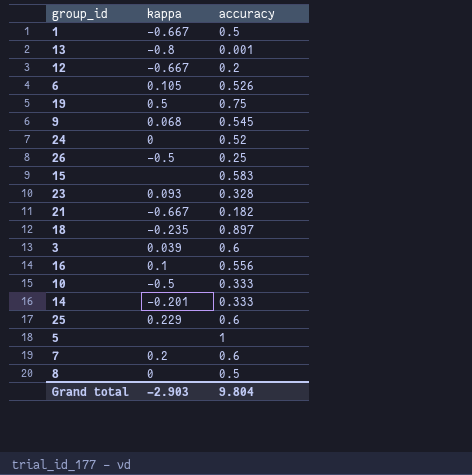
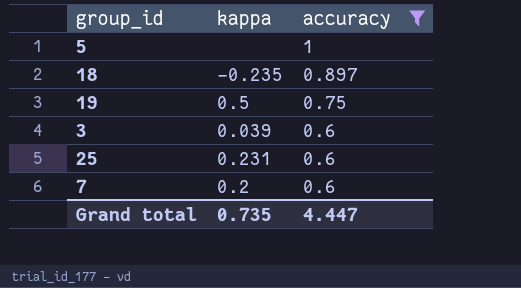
filter: none -> accuracy >= 0.6
row order: none -> accuracy descending
25 | kappa: 0.229 -> 0.231
Grand total | kappa: -2.903 -> 0.735
Grand total | accuracy: 9.804 -> 4.447

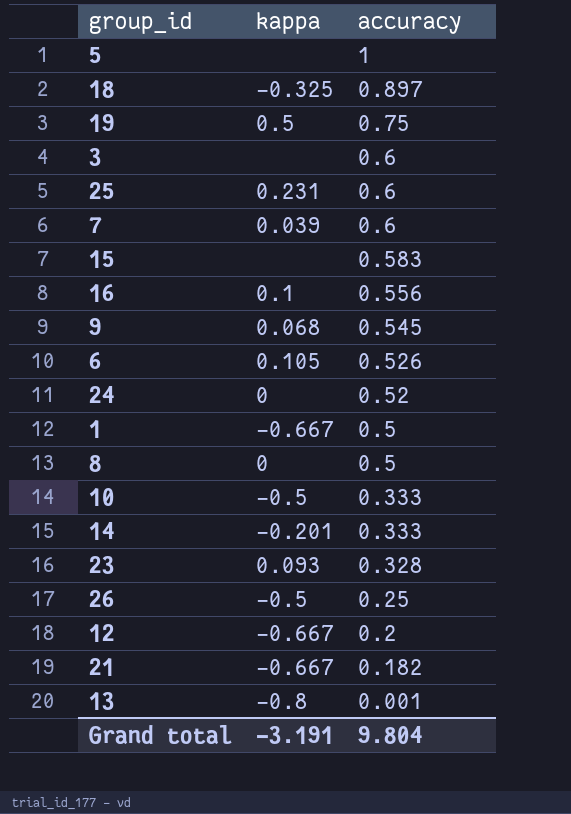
filter: accuracy >= 0.6 -> none
18 | kappa: -0.235 -> -0.325
3 | kappa: 0.039 -> none
7 | kappa: 0.2 -> 0.039
Grand total | kappa: 0.735 -> -3.191
Grand total | accuracy: 4.447 -> 9.804

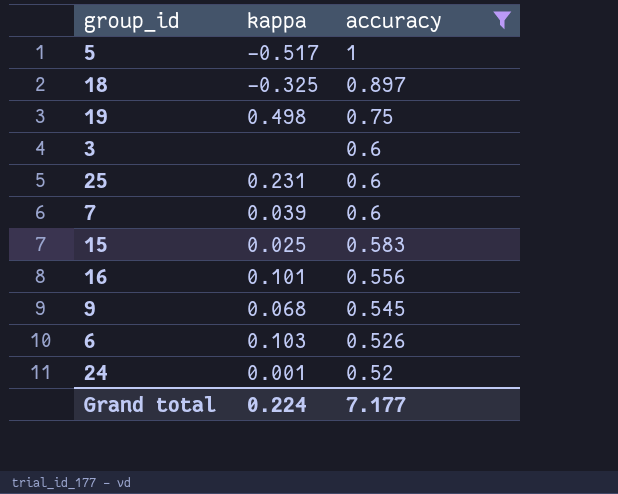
filter: none -> accuracy >= 0.52
5 | kappa: none -> -0.517
19 | kappa: 0.5 -> 0.498
15 | kappa: none -> 0.025
16 | kappa: 0.1 -> 0.101
6 | kappa: 0.105 -> 0.103
24 | kappa: 0 -> 0.001
Grand total | kappa: -3.191 -> 0.224
Grand total | accuracy: 9.804 -> 7.177

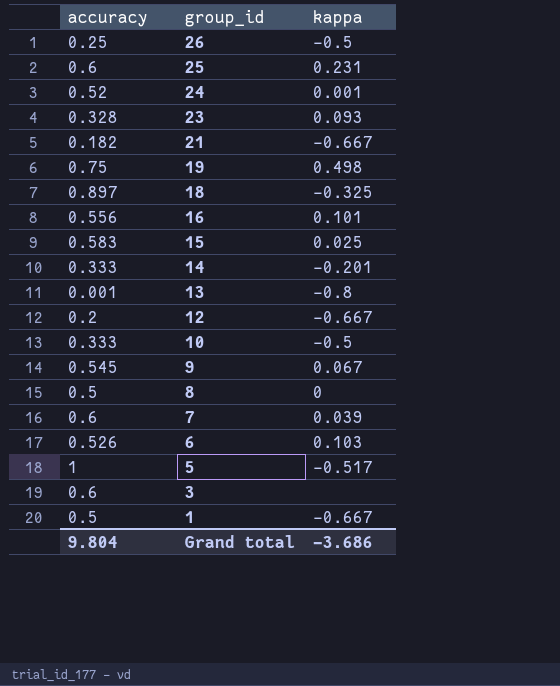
filter: accuracy >= 0.52 -> none
row order: accuracy descending -> group_id descending
column accuracy | position: 3 -> 1
9 | kappa: 0.068 -> 0.067
Grand total | accuracy: 7.177 -> 9.804
Grand total | kappa: 0.224 -> -3.686

